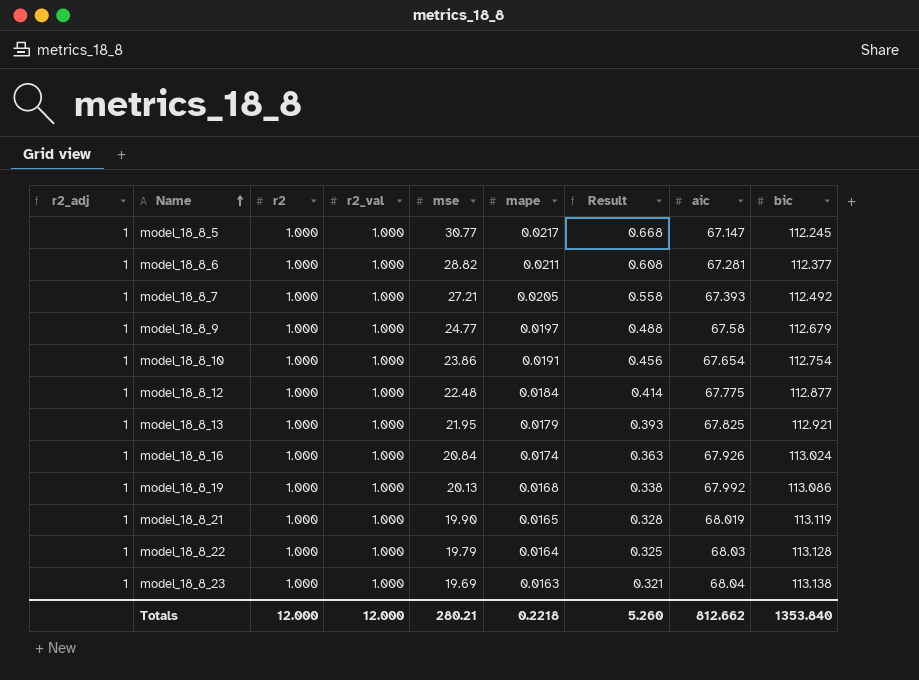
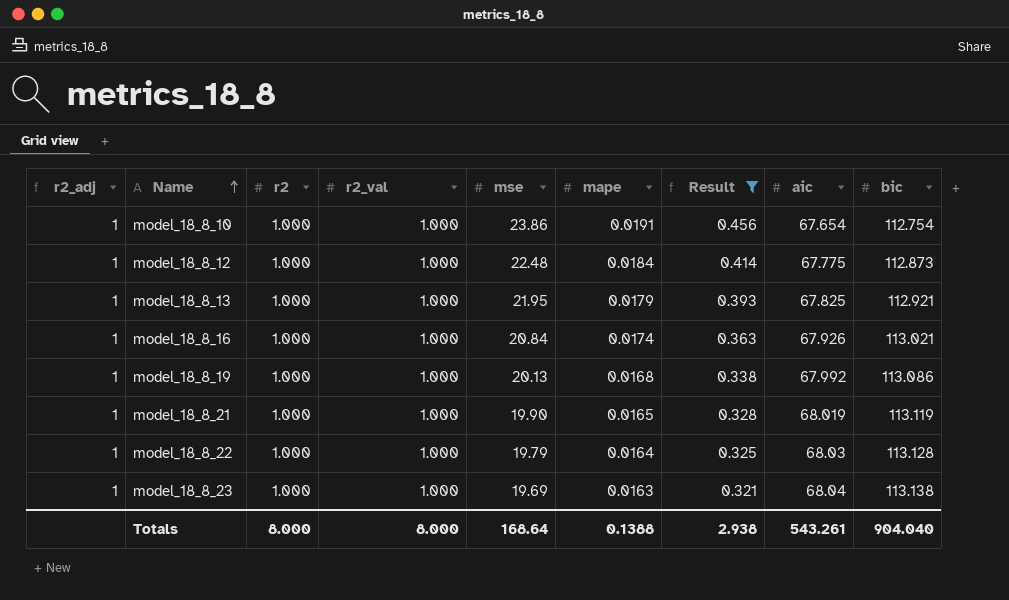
filter: none -> Result <= 0.456
model_18_8_12 | bic: 112.877 -> 112.873
model_18_8_16 | bic: 113.024 -> 113.021
Totals | r2: 12.000 -> 8.000
Totals | r2_val: 12.000 -> 8.000
Totals | mse: 280.21 -> 168.64
Totals | mape: 0.2218 -> 0.1388
Totals | Result: 5.260 -> 2.938
Totals | aic: 812.662 -> 543.261
Totals | bic: 1353.840 -> 904.040

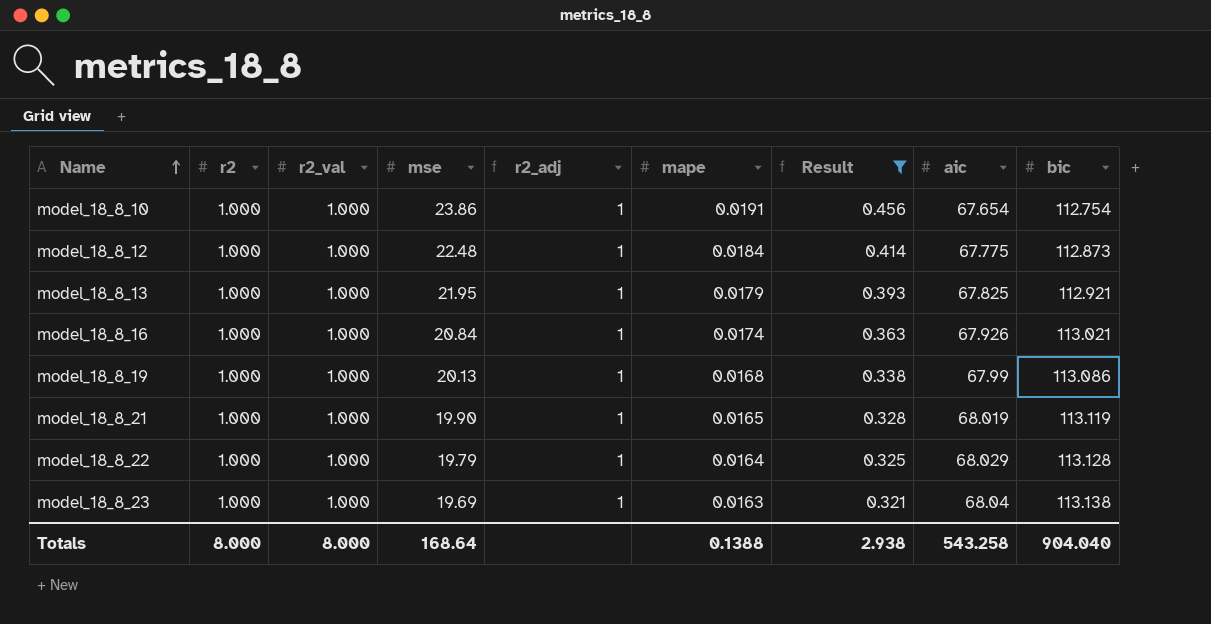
column r2_adj | position: 1 -> 5
model_18_8_19 | aic: 67.992 -> 67.99
model_18_8_22 | aic: 68.03 -> 68.029
Totals | aic: 543.261 -> 543.258

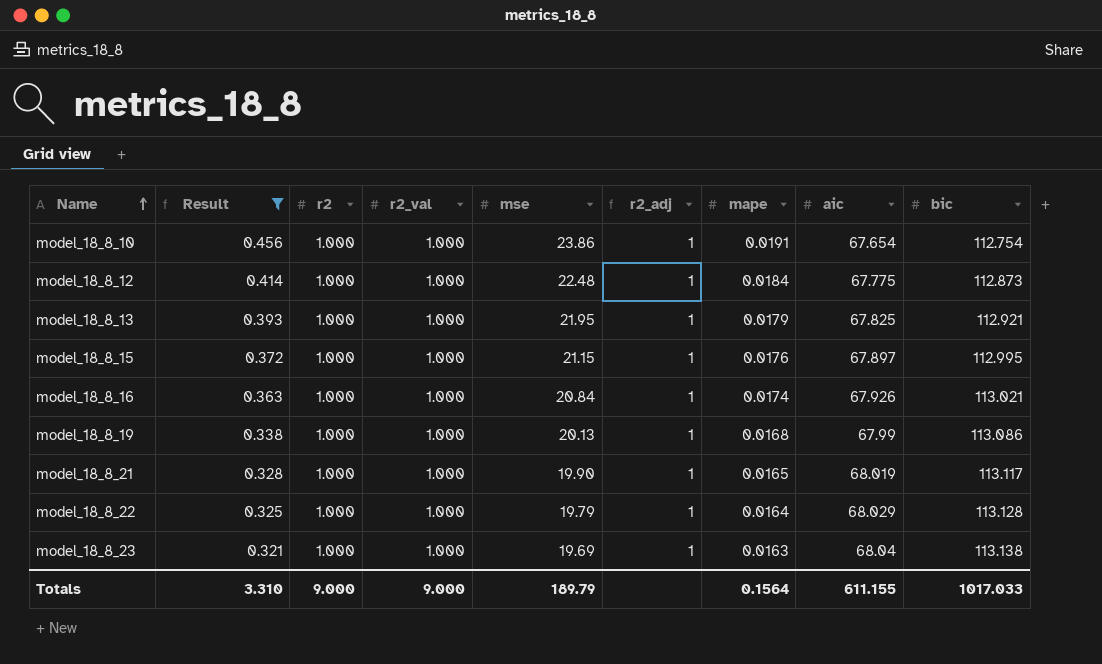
column Result | position: 7 -> 2
row model_18_8_15: none -> 0.372 | 1.000 | 1.000 | 21.15 | 1 | 0.0176 | 67.897 | 112.995
model_18_8_21 | bic: 113.119 -> 113.117
Totals | Result: 2.938 -> 3.310
Totals | r2: 8.000 -> 9.000
Totals | r2_val: 8.000 -> 9.000
Totals | mse: 168.64 -> 189.79
Totals | mape: 0.1388 -> 0.1564
Totals | aic: 543.258 -> 611.155
Totals | bic: 904.040 -> 1017.033

